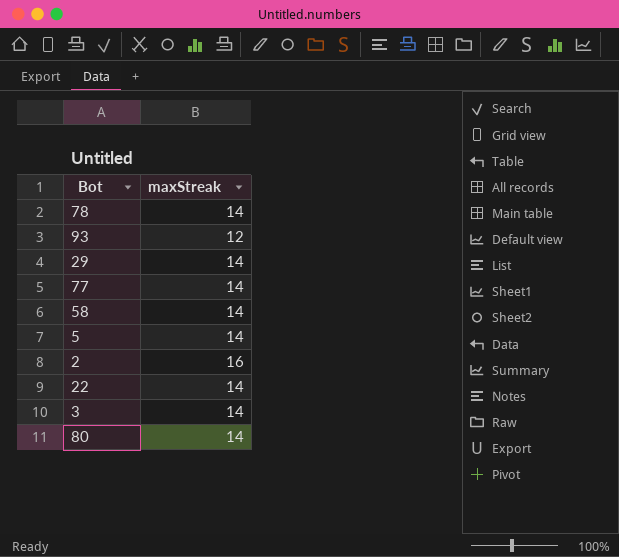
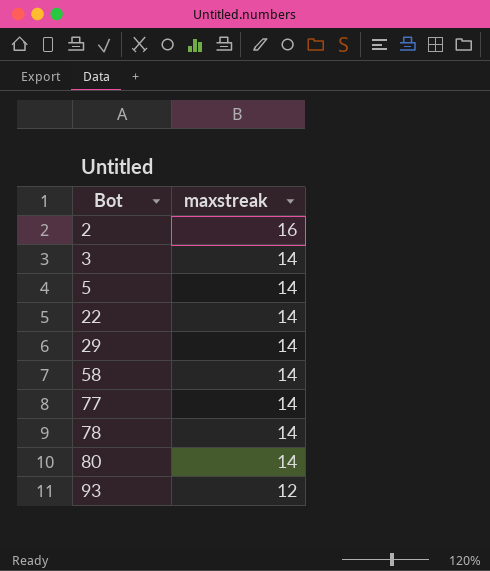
row order: none -> Bot ascending
column name: maxStreak -> maxstreak

